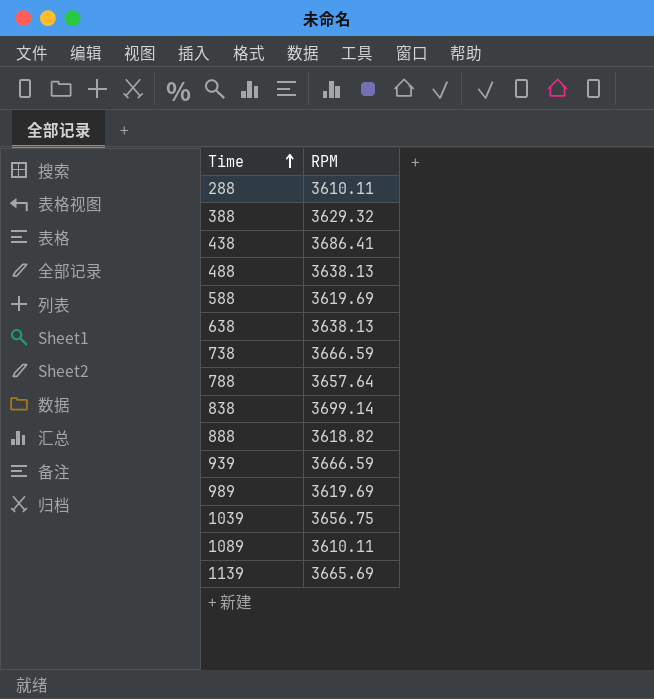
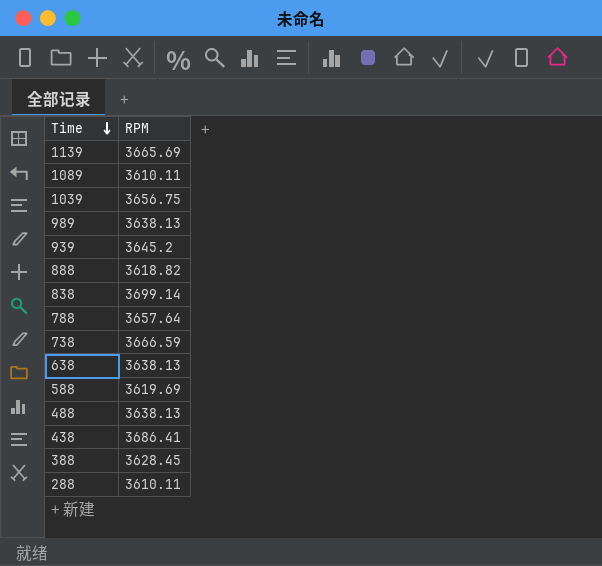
row order: Time ascending -> Time descending
989 | RPM: 3619.69 -> 3638.13
939 | RPM: 3666.59 -> 3645.2
388 | RPM: 3629.32 -> 3628.45

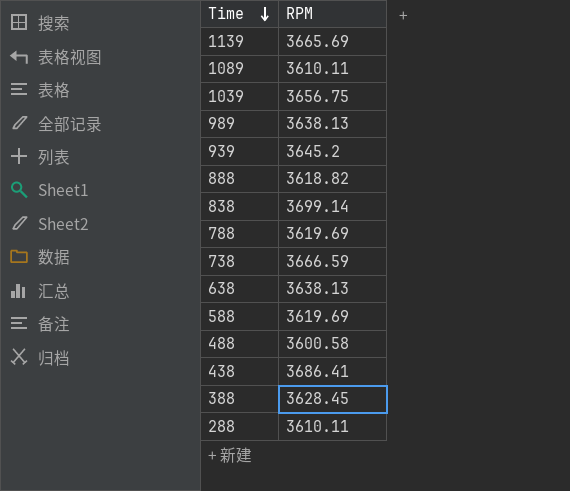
788 | RPM: 3657.64 -> 3619.69
488 | RPM: 3638.13 -> 3600.58

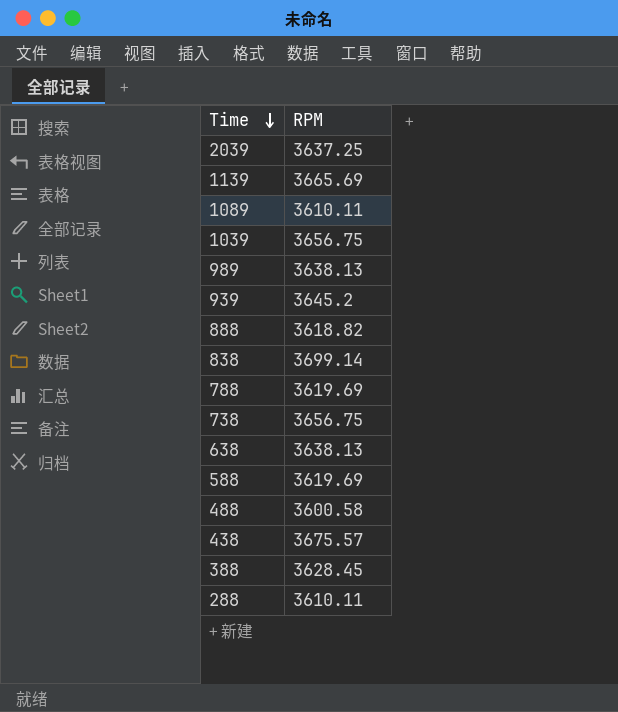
row 2039: none -> 3637.25
738 | RPM: 3666.59 -> 3656.75
438 | RPM: 3686.41 -> 3675.57

